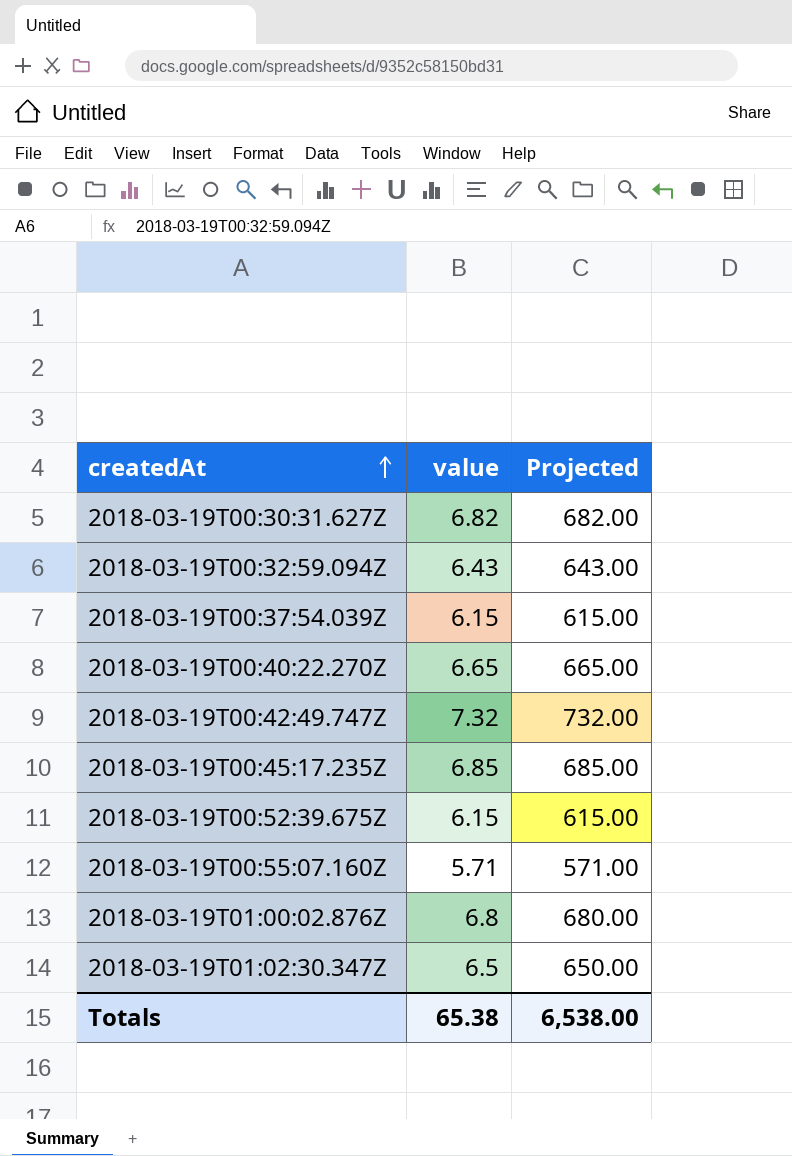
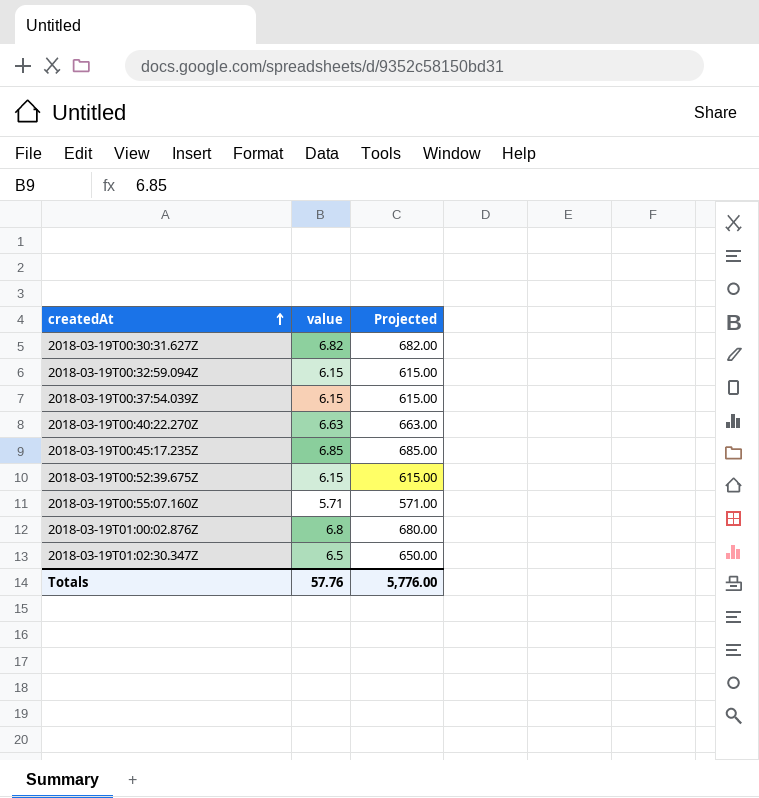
row 2018-03-19T00:42:49.747Z: 7.32 | 732.00 -> none
2018-03-19T00:32:59.094Z | value: 6.43 -> 6.15
2018-03-19T00:32:59.094Z | Projected: 643.00 -> 615.00
2018-03-19T00:40:22.270Z | value: 6.65 -> 6.63
2018-03-19T00:40:22.270Z | Projected: 665.00 -> 663.00
Totals | value: 65.38 -> 57.76
Totals | Projected: 6,538.00 -> 5,776.00

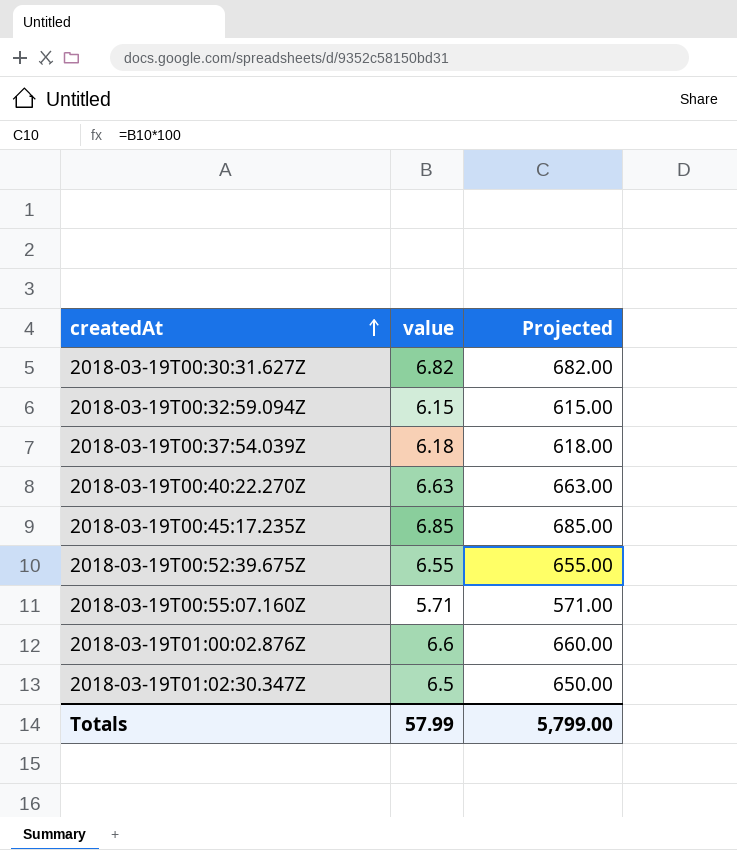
2018-03-19T00:37:54.039Z | value: 6.15 -> 6.18
2018-03-19T00:37:54.039Z | Projected: 615.00 -> 618.00
2018-03-19T00:52:39.675Z | value: 6.15 -> 6.55
2018-03-19T00:52:39.675Z | Projected: 615.00 -> 655.00
2018-03-19T01:00:02.876Z | value: 6.8 -> 6.6
2018-03-19T01:00:02.876Z | Projected: 680.00 -> 660.00
Totals | value: 57.76 -> 57.99
Totals | Projected: 5,776.00 -> 5,799.00

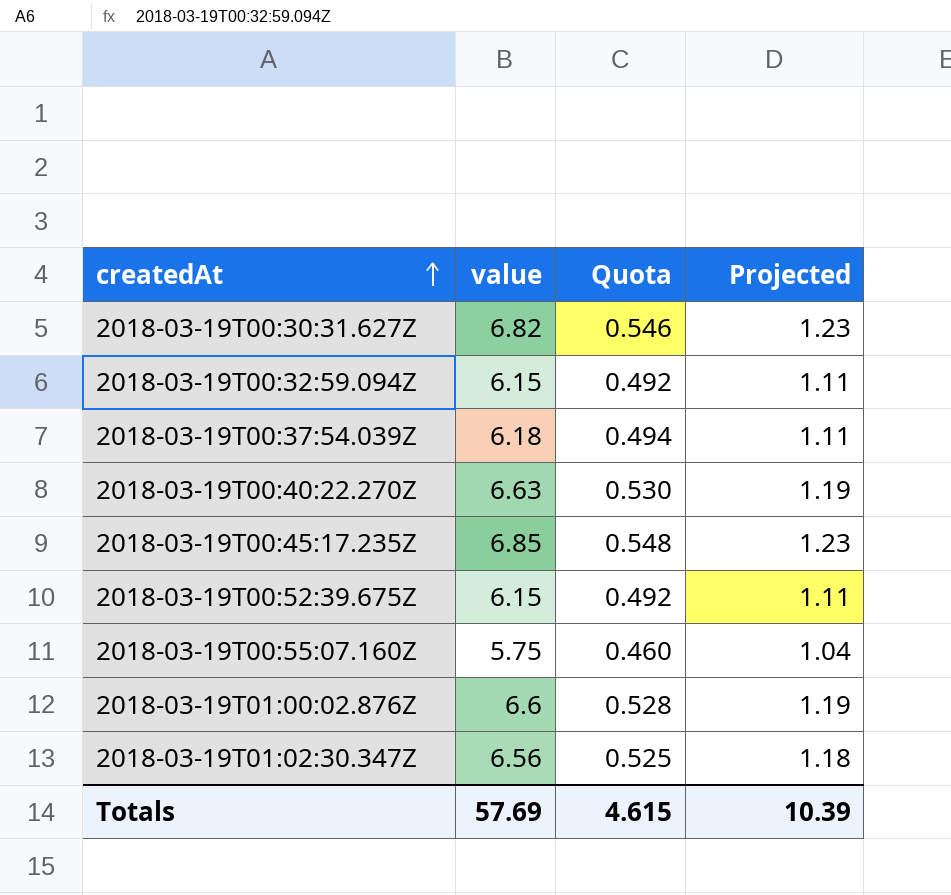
column Quota | formula: none -> [value] * 0.08
column Projected | formula: [value] * 100 -> [value] * 0.18
2018-03-19T00:52:39.675Z | value: 6.55 -> 6.15
2018-03-19T00:55:07.160Z | value: 5.71 -> 5.75
2018-03-19T01:02:30.347Z | value: 6.5 -> 6.56
Totals | value: 57.99 -> 57.69
Totals | Projected: 5,799.00 -> 10.39

